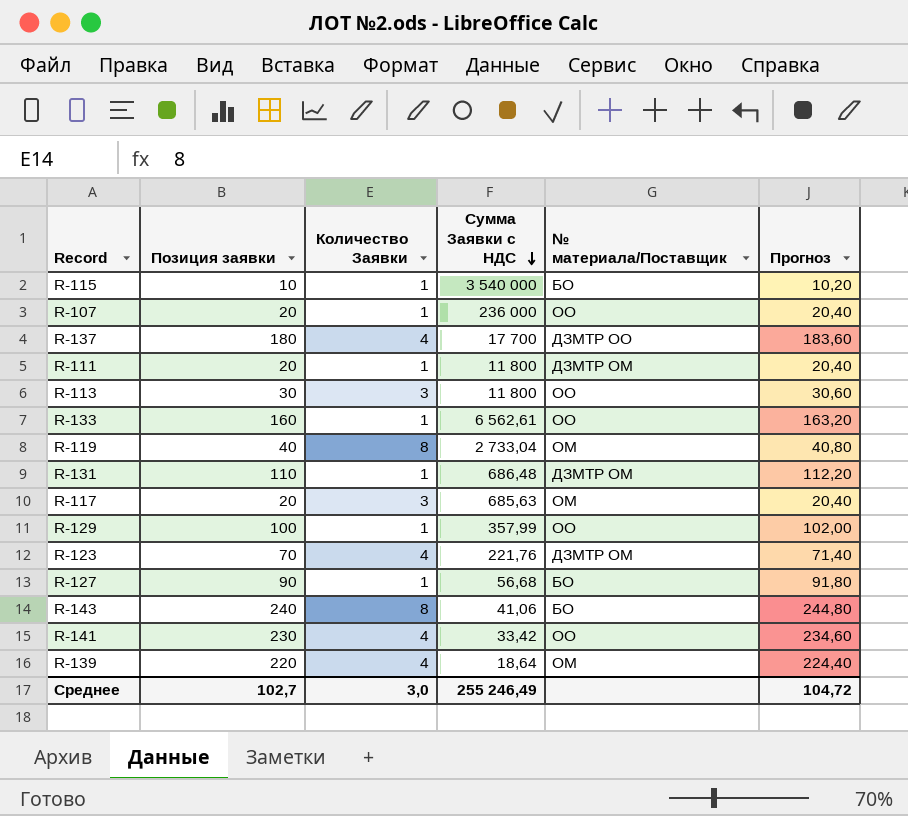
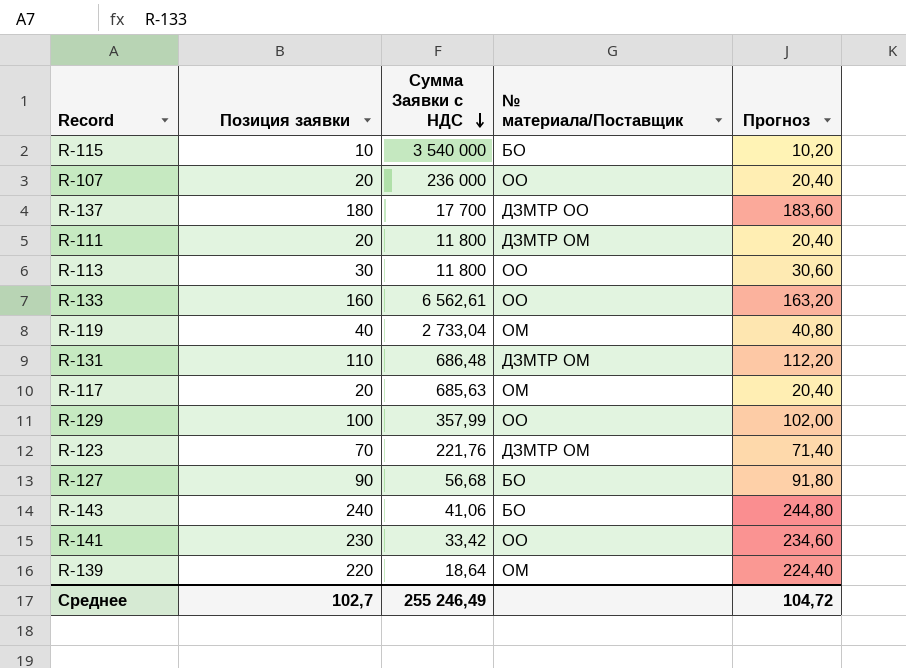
column Количество Заявки | position: 3 -> none

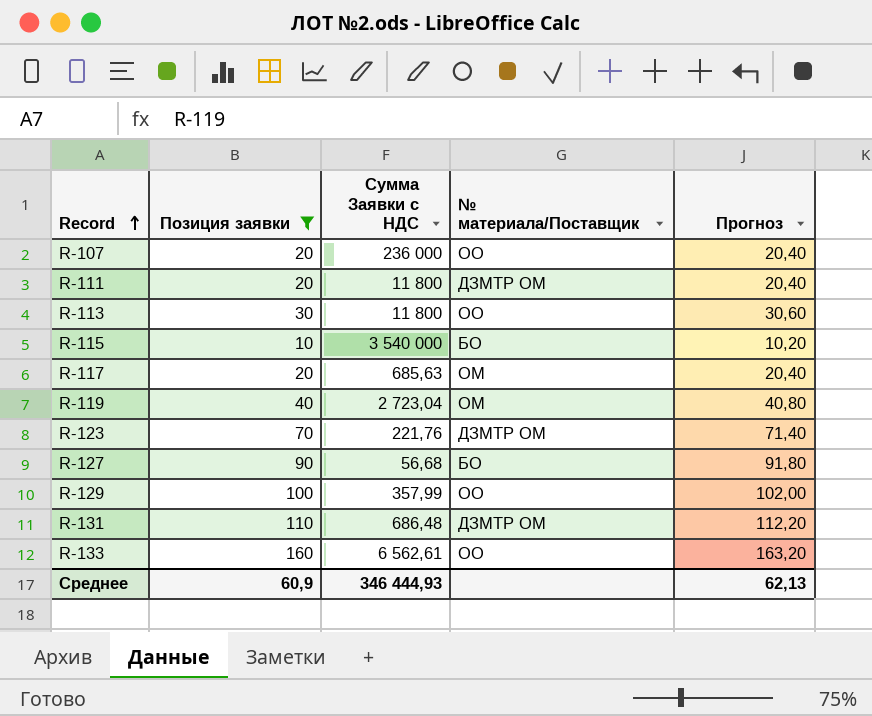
filter: none -> Позиция заявки <= 160
row order: Сумма Заявки с НДС descending -> Record ascending
R-119 | Сумма Заявки с НДС: 2 733,04 -> 2 723,04
Среднее | Позиция заявки: 102,7 -> 60,9
Среднее | Сумма Заявки с НДС: 255 246,49 -> 346 444,93
Среднее | Прогноз: 104,72 -> 62,13

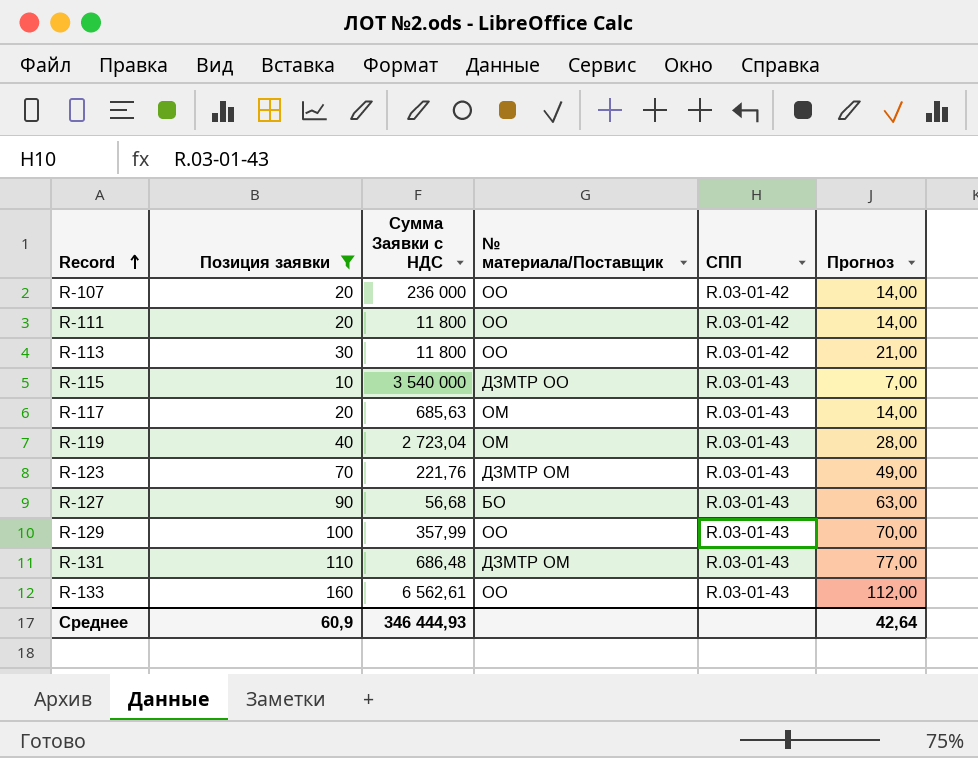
column СПП | position: none -> 5
column Прогноз | formula: [Позиция заявки] * 1,02 -> [Позиция заявки] * 0,7
R-111 | № материала/Поставщик: ДЗМТР ОМ -> ОО
R-115 | № материала/Поставщик: БО -> ДЗМТР ОО
Среднее | Прогноз: 62,13 -> 42,64

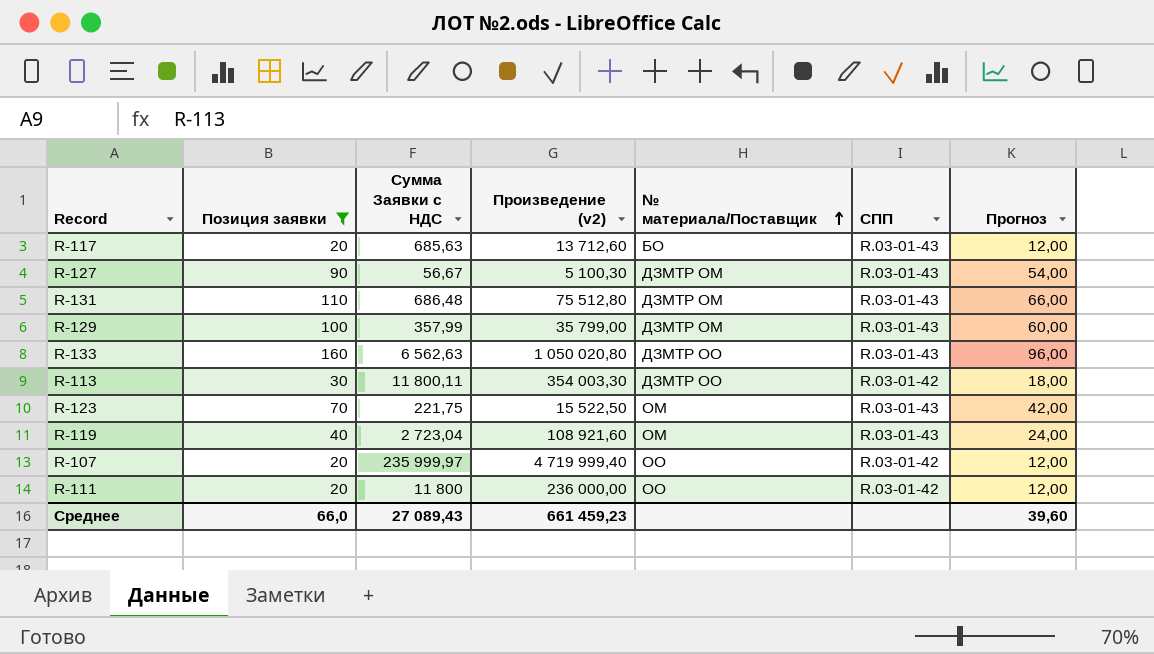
row order: Record ascending -> № материала/Поставщик ascending
column Произведение (v2) | formula: none -> [Позиция заявки] * [Сумма Заявки с НДС]
column Прогноз | formula: [Позиция заявки] * 0,7 -> [Позиция заявки] * 0,6
row R-115: 10 | 3 540 000 | ДЗМТР ОО | R.03-01-43 | 7,00 -> none
R-117 | № материала/Поставщик: ОМ -> БО
R-127 | Сумма Заявки с НДС: 56,68 -> 56,67
R-127 | № материала/Поставщик: БО -> ДЗМТР ОМ
R-129 | № материала/Поставщик: ОО -> ДЗМТР ОМ
R-133 | Сумма Заявки с НДС: 6 562,61 -> 6 562,63
R-133 | № материала/Поставщик: ОО -> ДЗМТР ОО
R-113 | Сумма Заявки с НДС: 11 800 -> 11 800,11
R-113 | № материала/Поставщик: ОО -> ДЗМТР ОО
R-123 | Сумма Заявки с НДС: 221,76 -> 221,75
R-123 | № материала/Поставщик: ДЗМТР ОМ -> ОМ
R-107 | Сумма Заявки с НДС: 236 000 -> 235 999,97
Среднее | Позиция заявки: 60,9 -> 66,0
Среднее | Сумма Заявки с НДС: 346 444,93 -> 27 089,43
Среднее | Прогноз: 42,64 -> 39,60

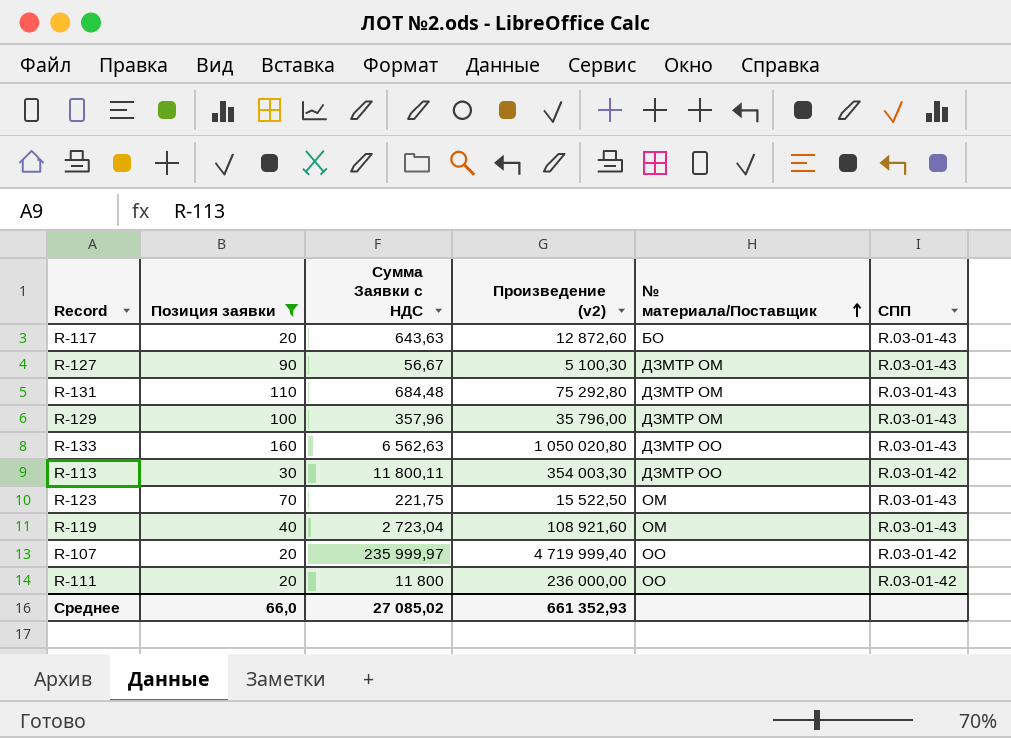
column Прогноз | formula: [Позиция заявки] * 0,6 -> none
R-117 | Сумма Заявки с НДС: 685,63 -> 643,63
R-117 | Произведение (v2): 13 712,60 -> 12 872,60
R-131 | Сумма Заявки с НДС: 686,48 -> 684,48
R-131 | Произведение (v2): 75 512,80 -> 75 292,80
R-129 | Сумма Заявки с НДС: 357,99 -> 357,96
R-129 | Произведение (v2): 35 799,00 -> 35 796,00
Среднее | Сумма Заявки с НДС: 27 089,43 -> 27 085,02
Среднее | Произведение (v2): 661 459,23 -> 661 352,93

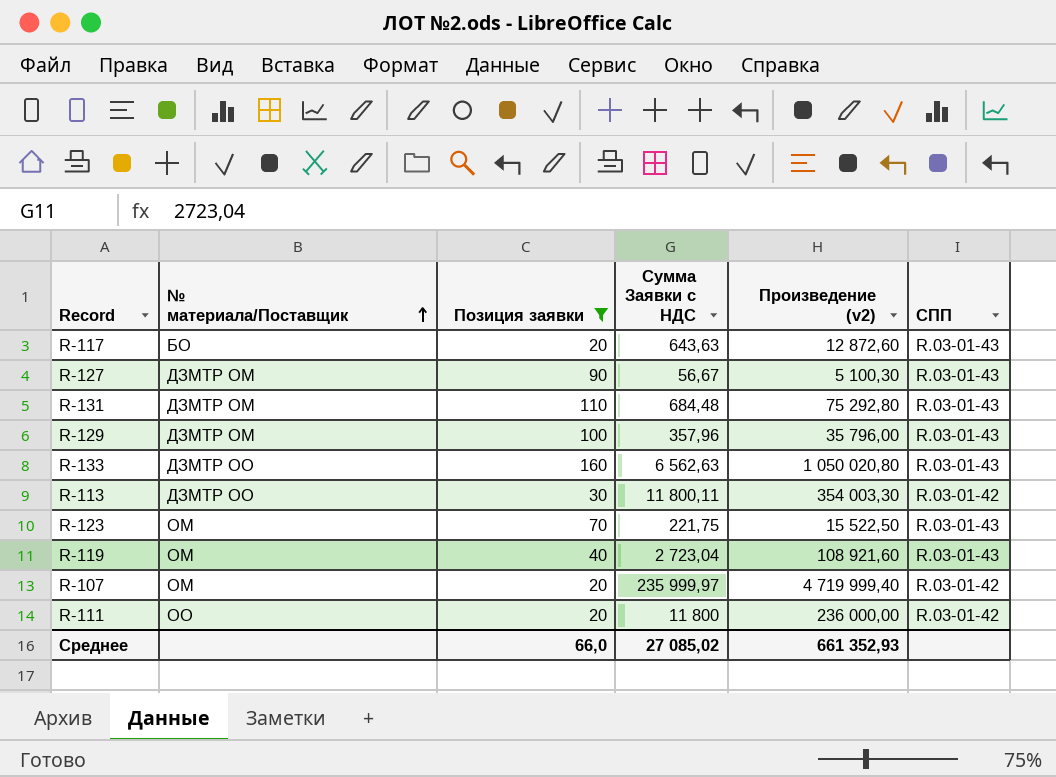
column № материала/Поставщик | position: 5 -> 2
R-107 | № материала/Поставщик: ОО -> ОМ

